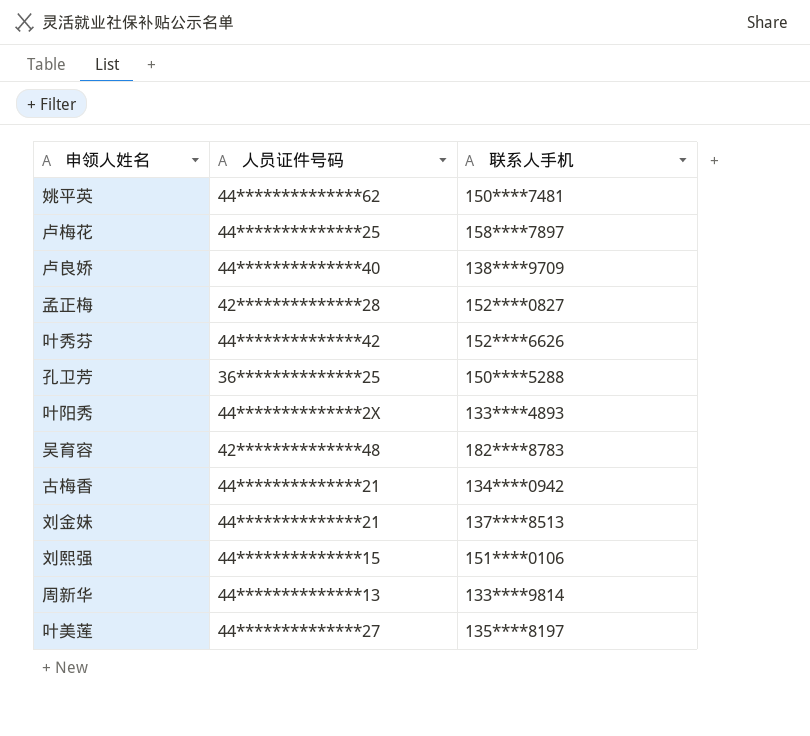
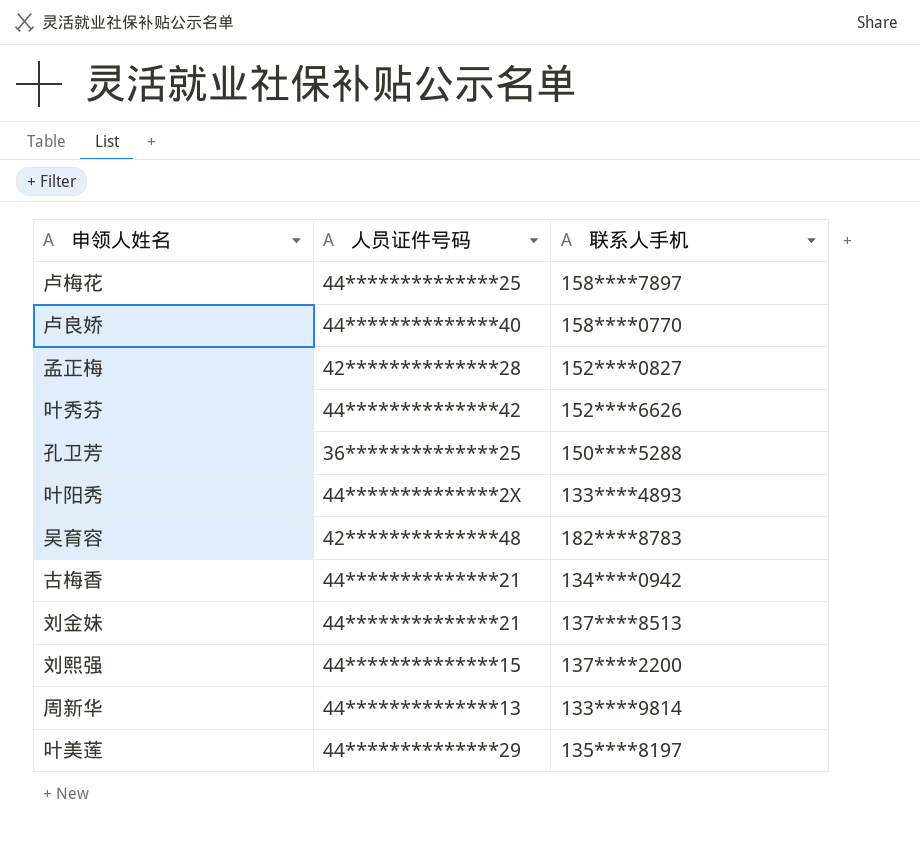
row 姚平英: 44**************62 | 150****7481 -> none
卢良娇 | 联系人手机: 138****9709 -> 158****0770
刘熙强 | 联系人手机: 151****0106 -> 137****2200
叶美莲 | 人员证件号码: 44**************27 -> 44**************29

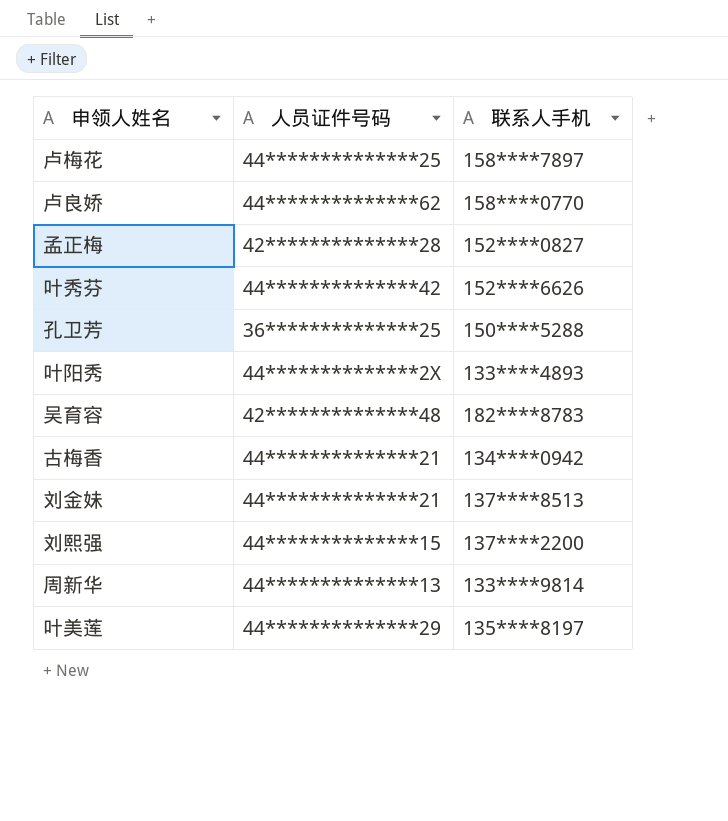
卢良娇 | 人员证件号码: 44**************40 -> 44**************62

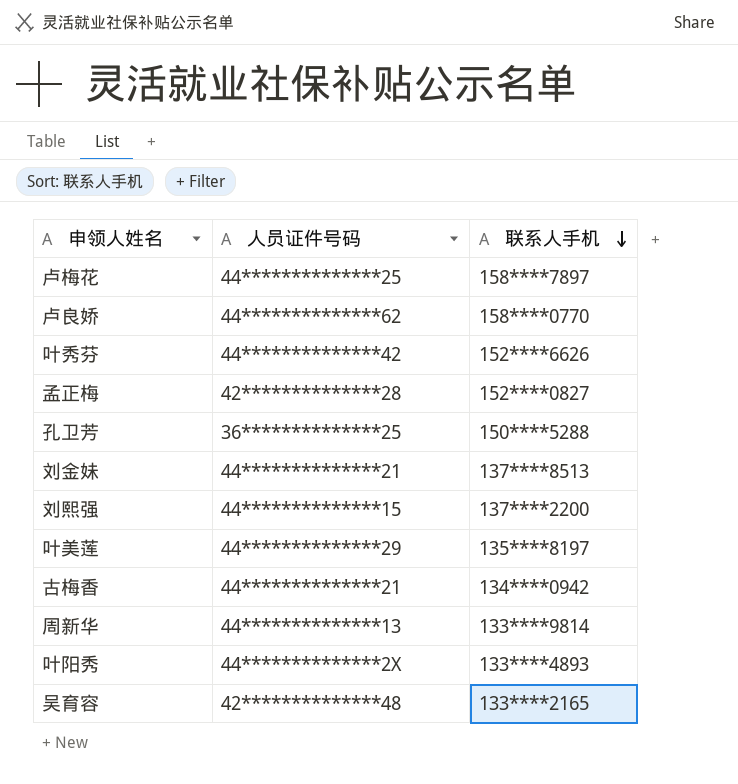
row order: none -> 联系人手机 descending
吴育容 | 联系人手机: 182****8783 -> 133****2165

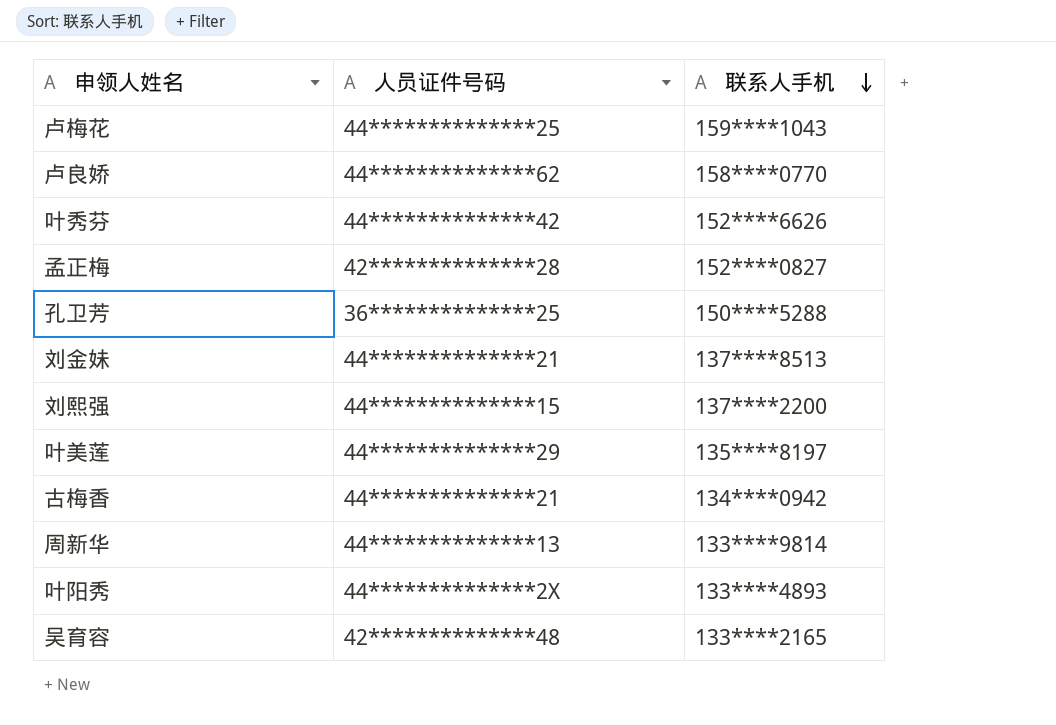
卢梅花 | 联系人手机: 158****7897 -> 159****1043

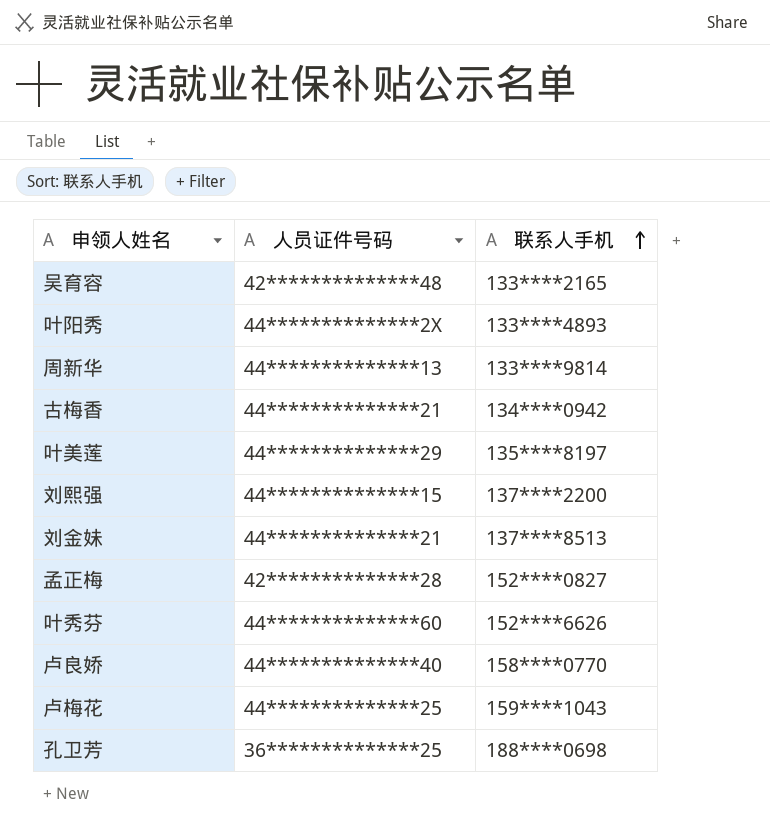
row order: 联系人手机 descending -> 联系人手机 ascending
叶秀芬 | 人员证件号码: 44**************42 -> 44**************60
卢良娇 | 人员证件号码: 44**************62 -> 44**************40
孔卫芳 | 联系人手机: 150****5288 -> 188****0698

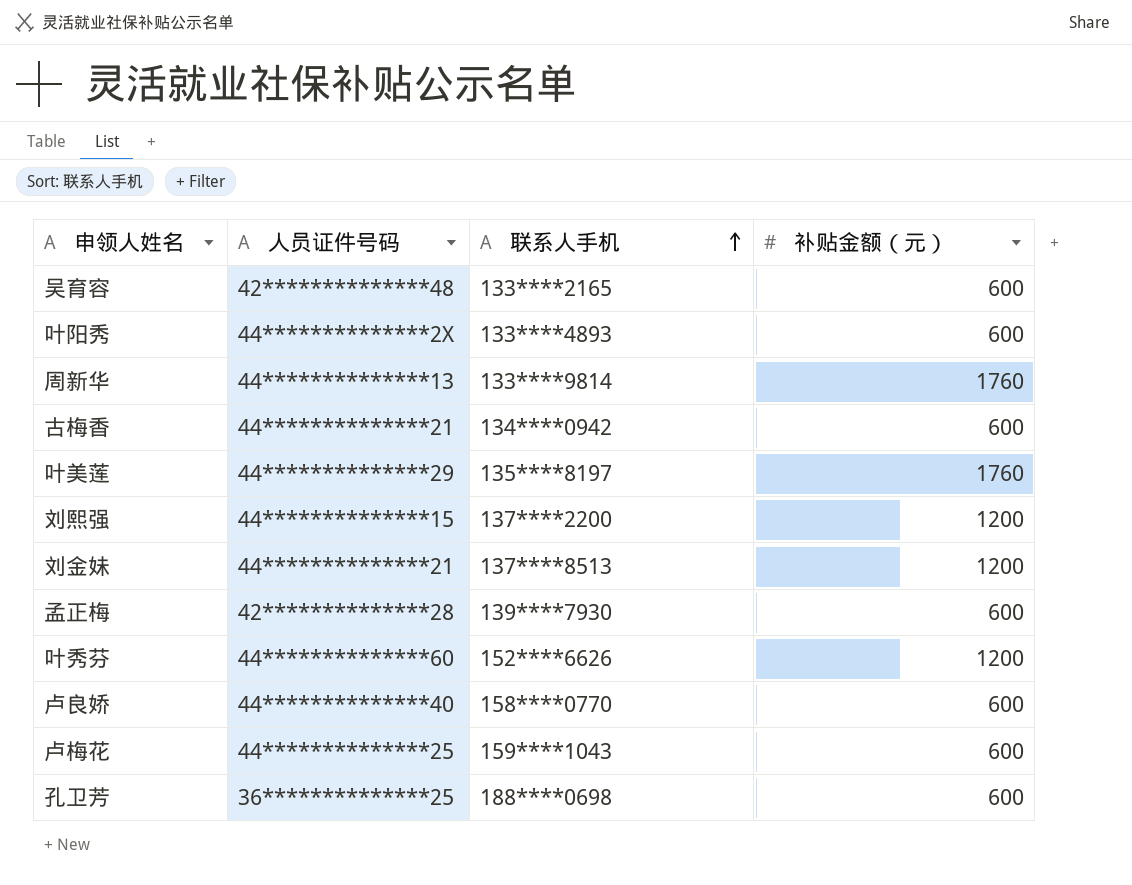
column 补贴金额（元） | position: none -> 4
孟正梅 | 联系人手机: 152****0827 -> 139****7930

